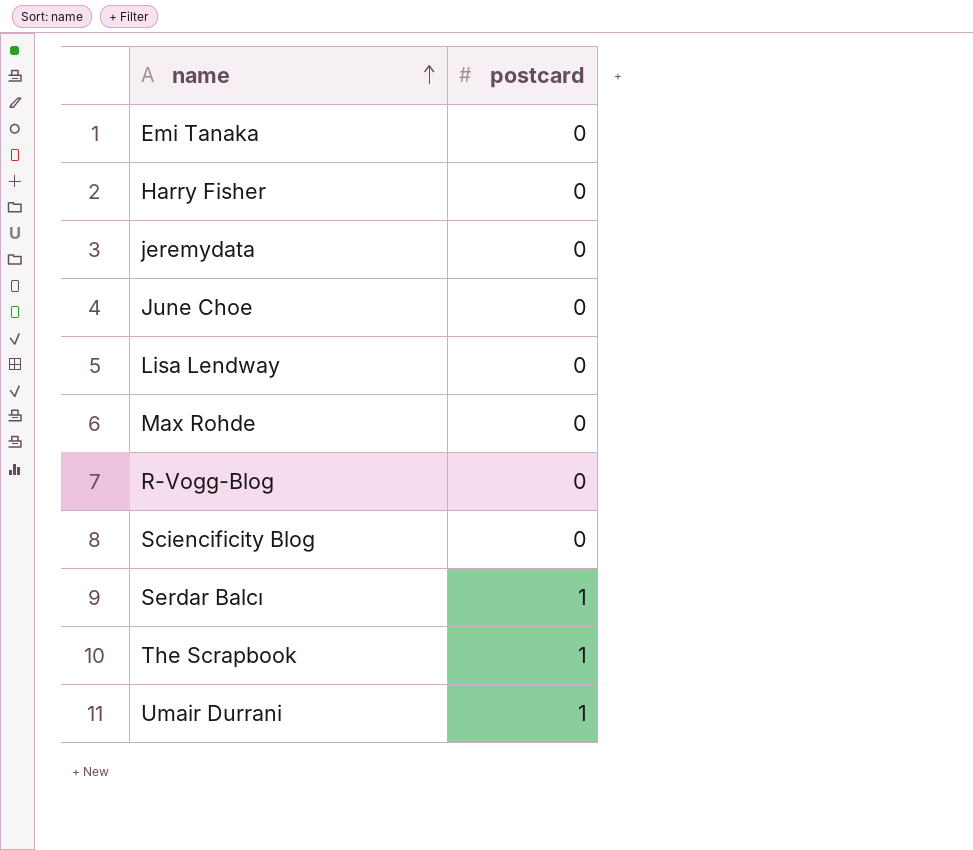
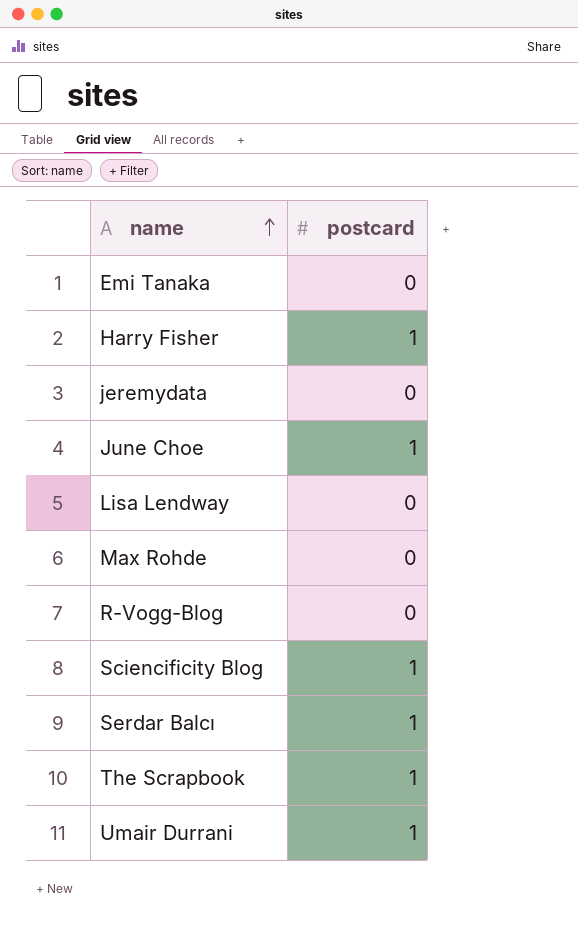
Harry Fisher | postcard: 0 -> 1
June Choe | postcard: 0 -> 1
Sciencificity Blog | postcard: 0 -> 1

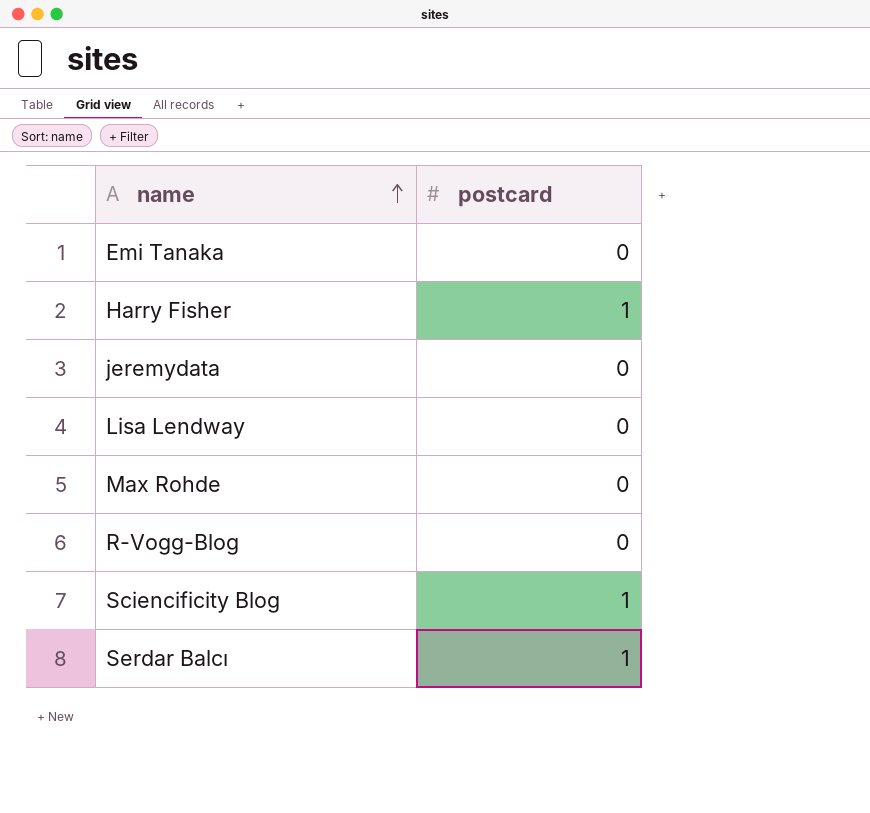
row June Choe: 1 -> none
row The Scrapbook: 1 -> none
row Umair Durrani: 1 -> none

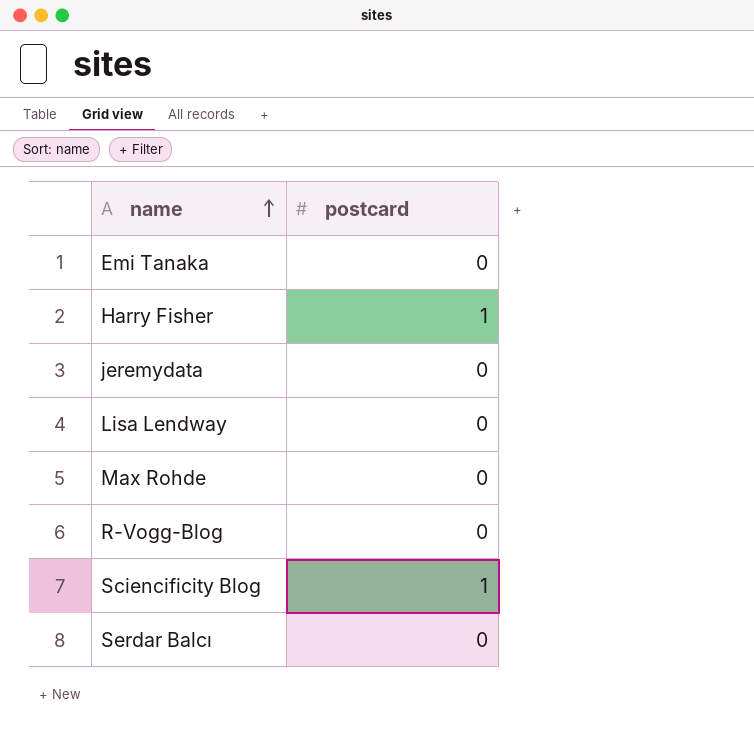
Serdar Balcı | postcard: 1 -> 0

